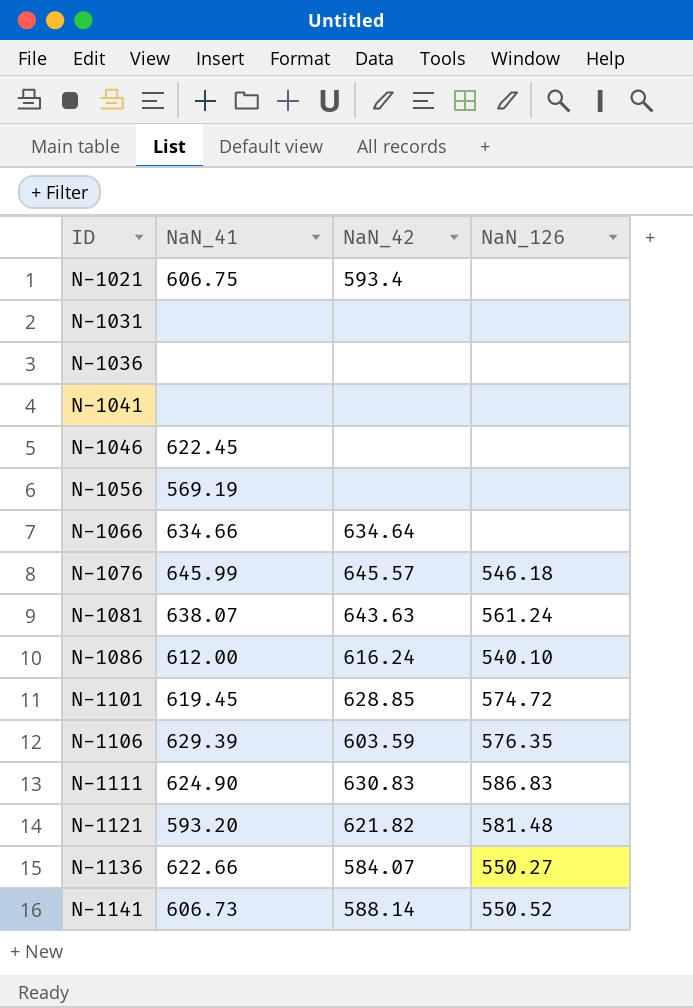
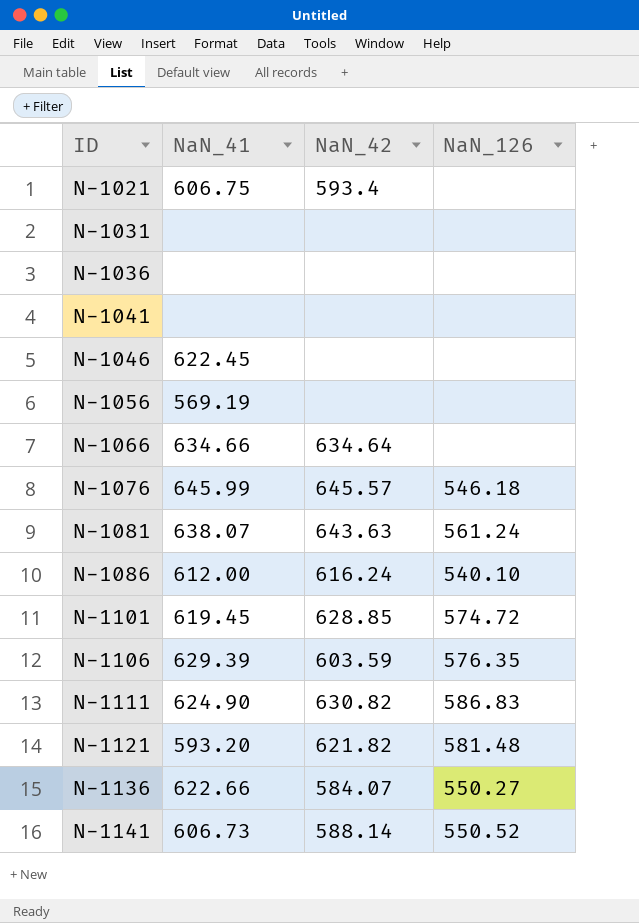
N-1111 | NaN_42: 630.83 -> 630.82

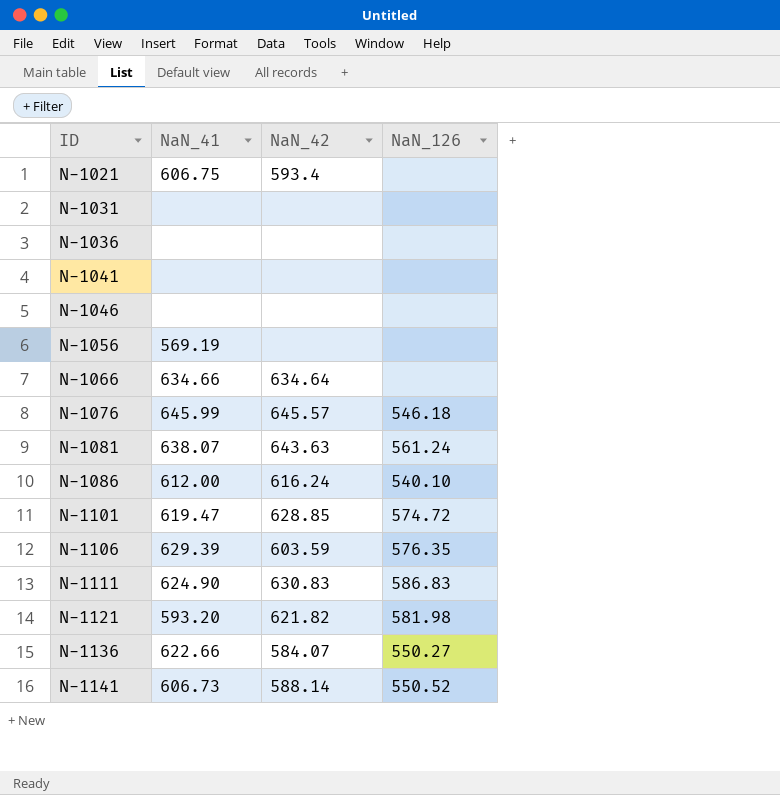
N-1046 | NaN_41: 622.45 -> none
N-1101 | NaN_41: 619.45 -> 619.47
N-1111 | NaN_42: 630.82 -> 630.83
N-1121 | NaN_126: 581.48 -> 581.98

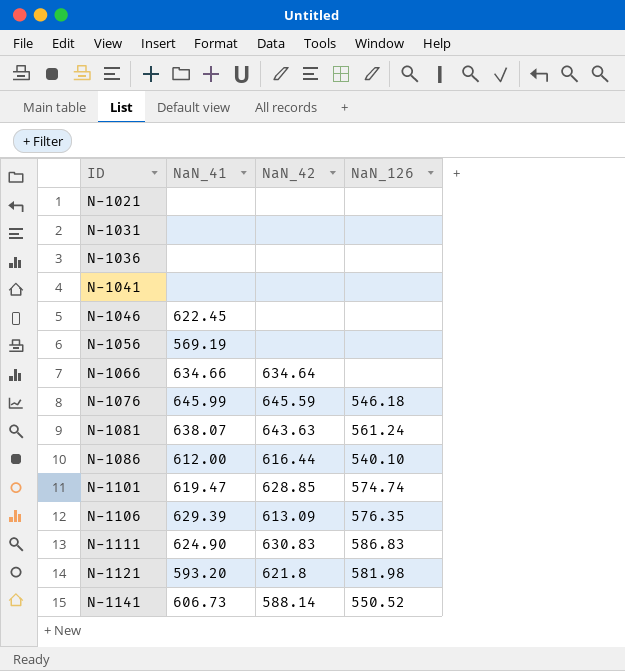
row N-1136: 622.66 | 584.07 | 550.27 -> none
N-1021 | NaN_41: 606.75 -> none
N-1021 | NaN_42: 593.4 -> none
N-1046 | NaN_41: none -> 622.45
N-1076 | NaN_42: 645.57 -> 645.59
N-1086 | NaN_42: 616.24 -> 616.44
N-1101 | NaN_126: 574.72 -> 574.74
N-1106 | NaN_42: 603.59 -> 613.09
N-1121 | NaN_42: 621.82 -> 621.8

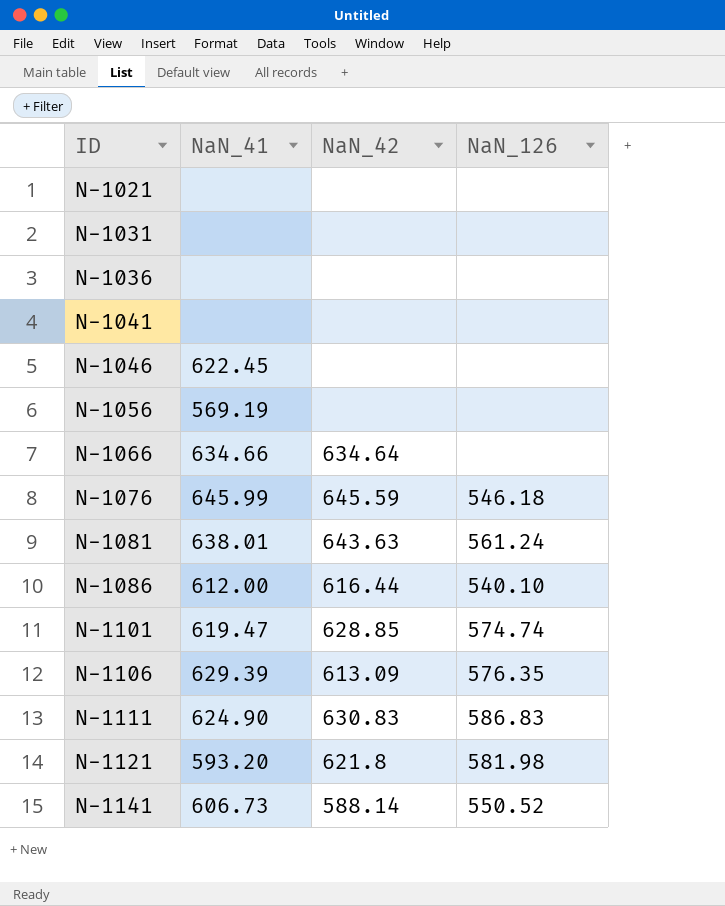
N-1081 | NaN_41: 638.07 -> 638.01

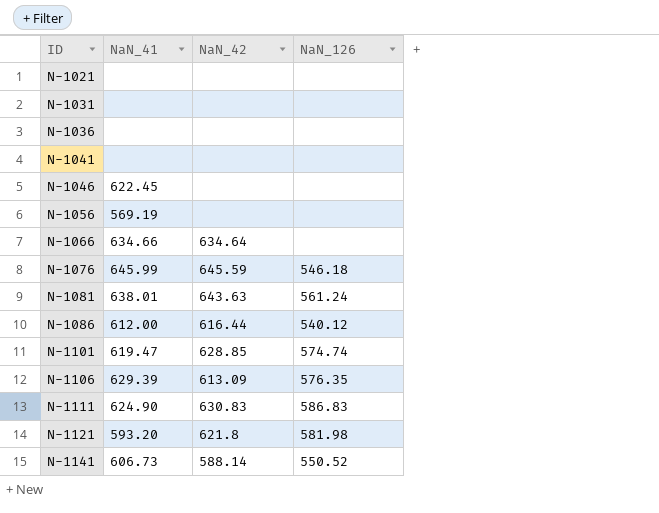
N-1086 | NaN_126: 540.10 -> 540.12

